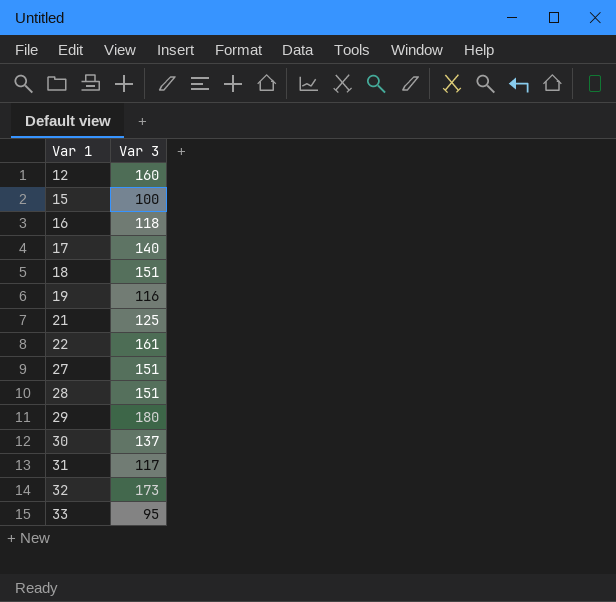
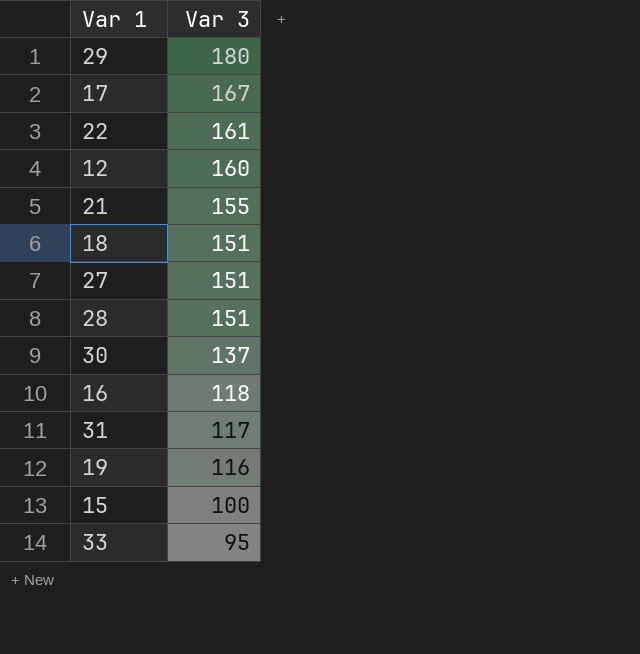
row order: Var 1 ascending -> Var 3 descending
row 32: 173 -> none
17 | Var 3: 140 -> 167
21 | Var 3: 125 -> 155

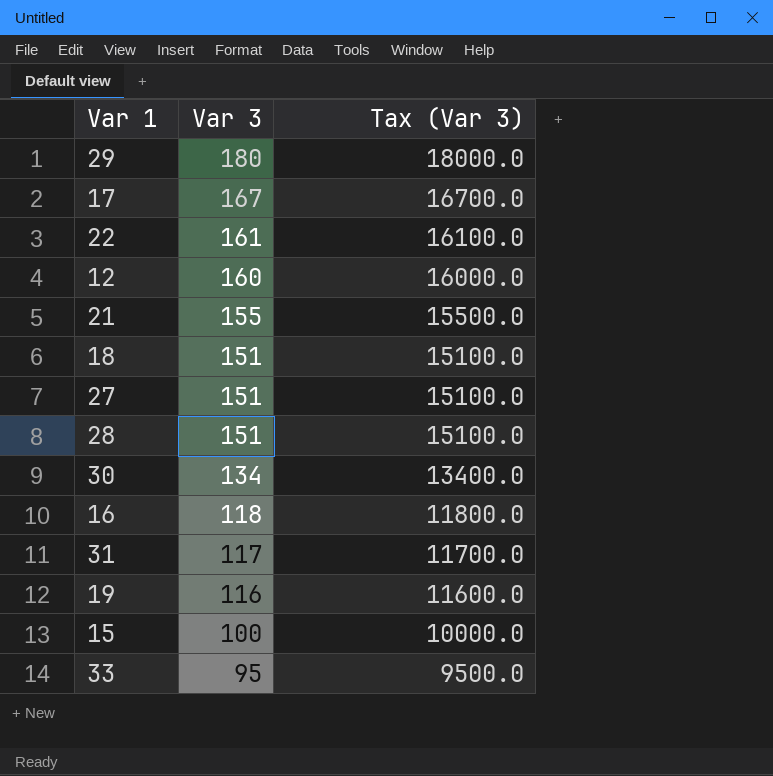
column Tax (Var 3) | formula: none -> [Var 3] * 100
30 | Var 3: 137 -> 134

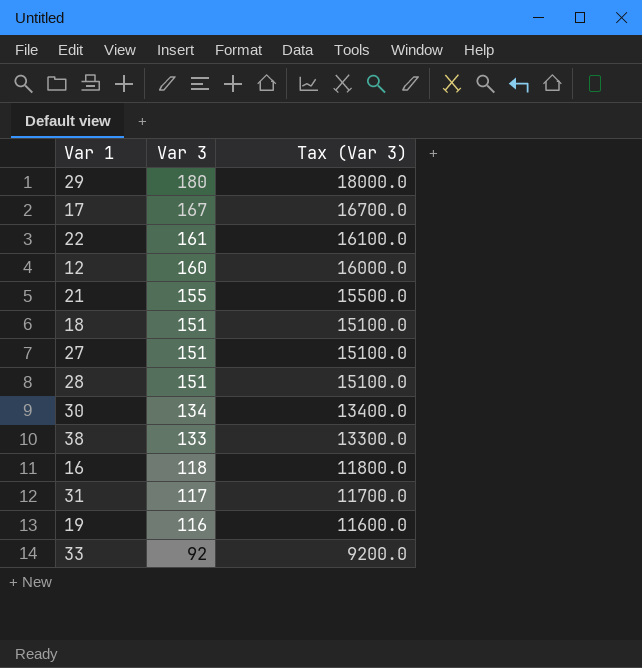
row 15: 100 | 10000.0 -> none
row 38: none -> 133 | 13300.0
33 | Var 3: 95 -> 92
33 | Tax (Var 3): 9500.0 -> 9200.0

